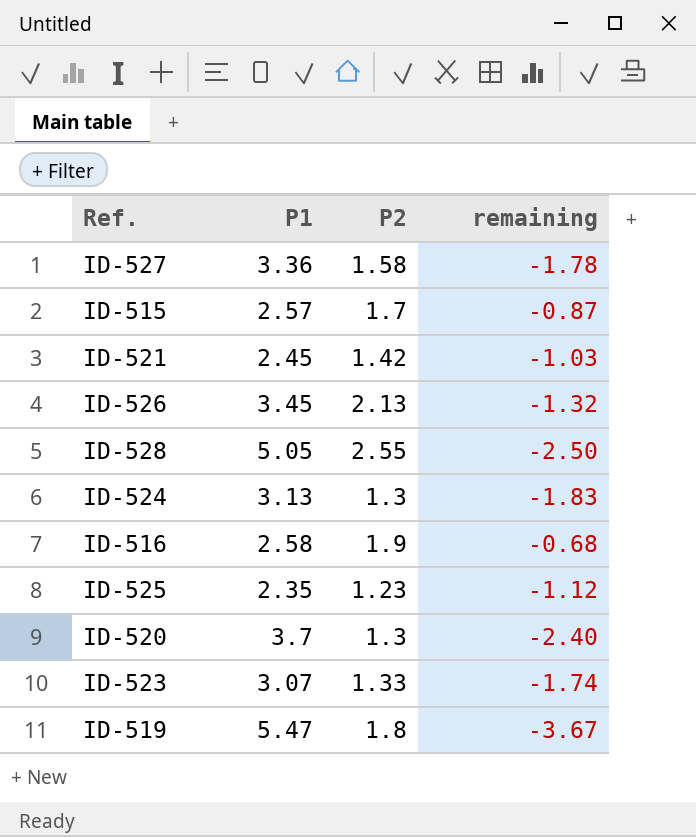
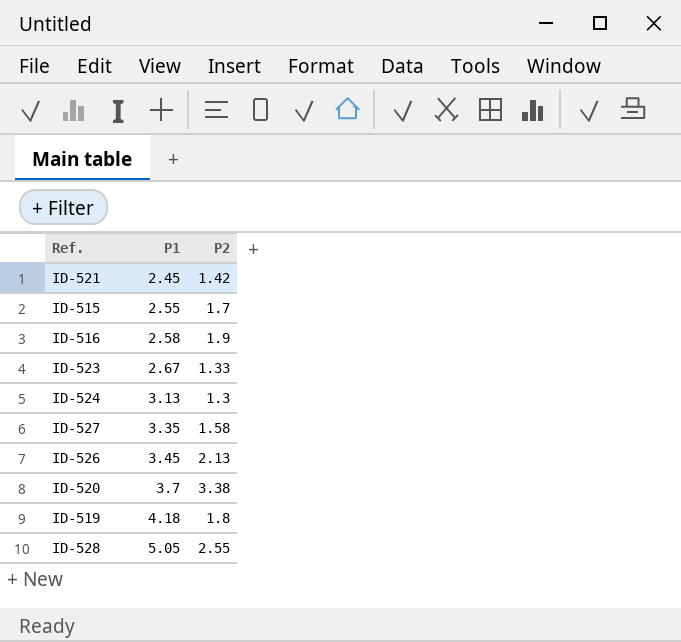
row order: none -> P1 ascending
column remaining | formula: [P2] - [P1] -> none
row ID-525: 2.35 | 1.23 | -1.12 -> none
ID-515 | P1: 2.57 -> 2.55
ID-523 | P1: 3.07 -> 2.67
ID-527 | P1: 3.36 -> 3.35
ID-520 | P2: 1.3 -> 3.38
ID-519 | P1: 5.47 -> 4.18

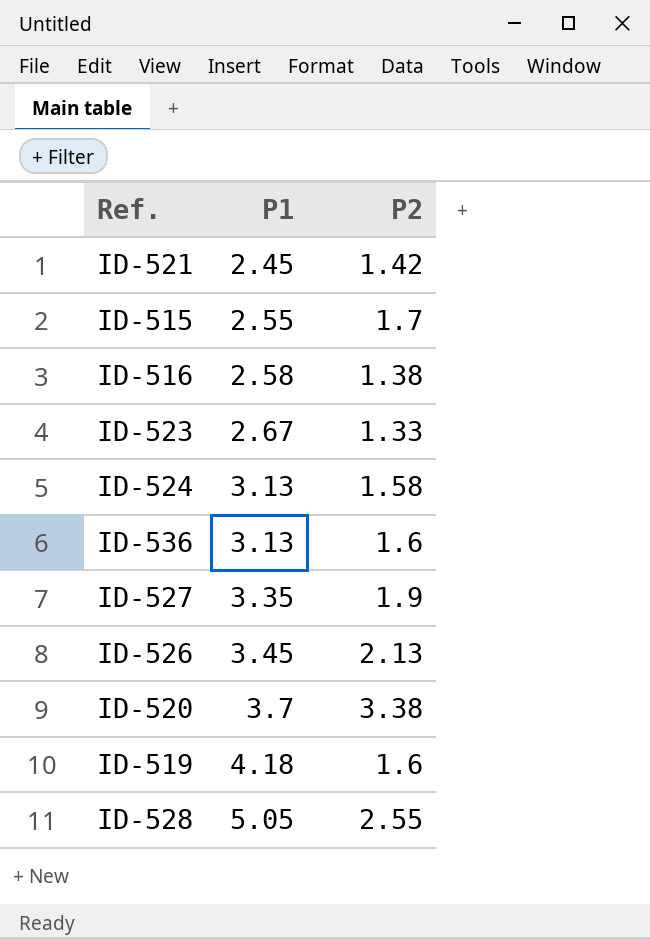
ID-516 | P2: 1.9 -> 1.38
ID-524 | P2: 1.3 -> 1.58
row ID-536: none -> 3.13 | 1.6
ID-527 | P2: 1.58 -> 1.9
ID-519 | P2: 1.8 -> 1.6

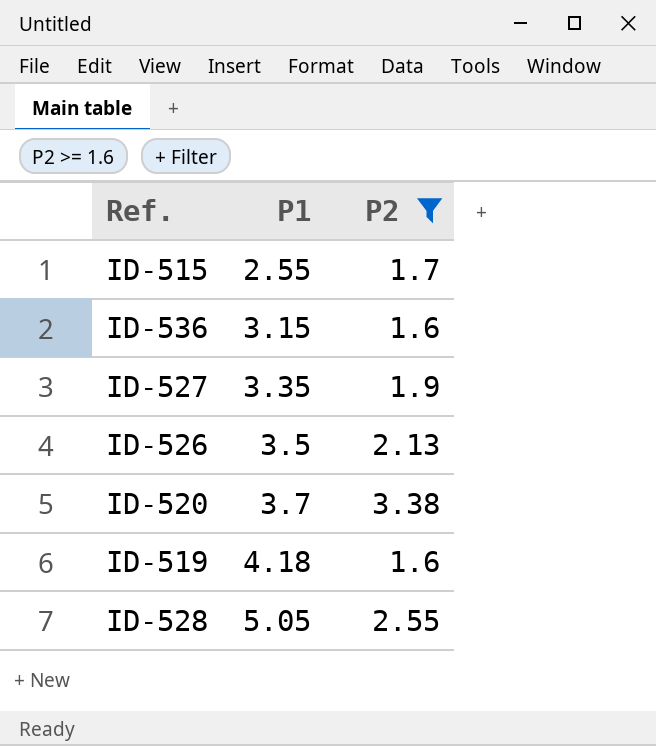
filter: none -> P2 >= 1.6
ID-536 | P1: 3.13 -> 3.15
ID-526 | P1: 3.45 -> 3.5

